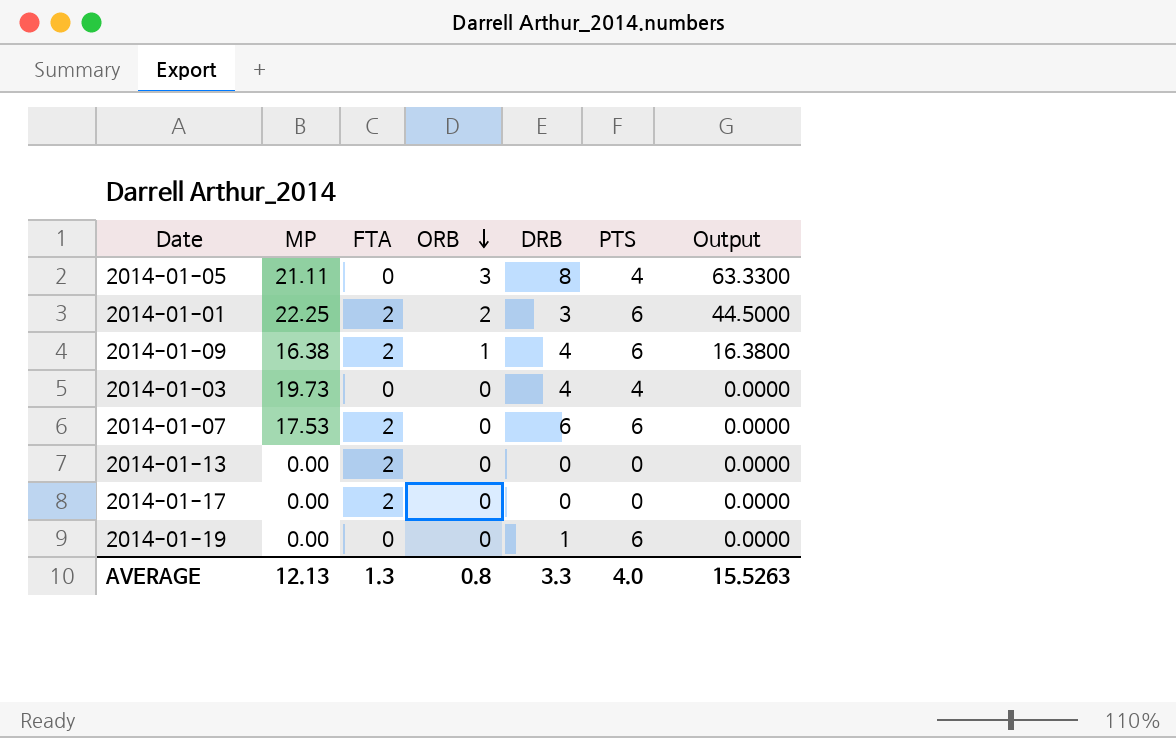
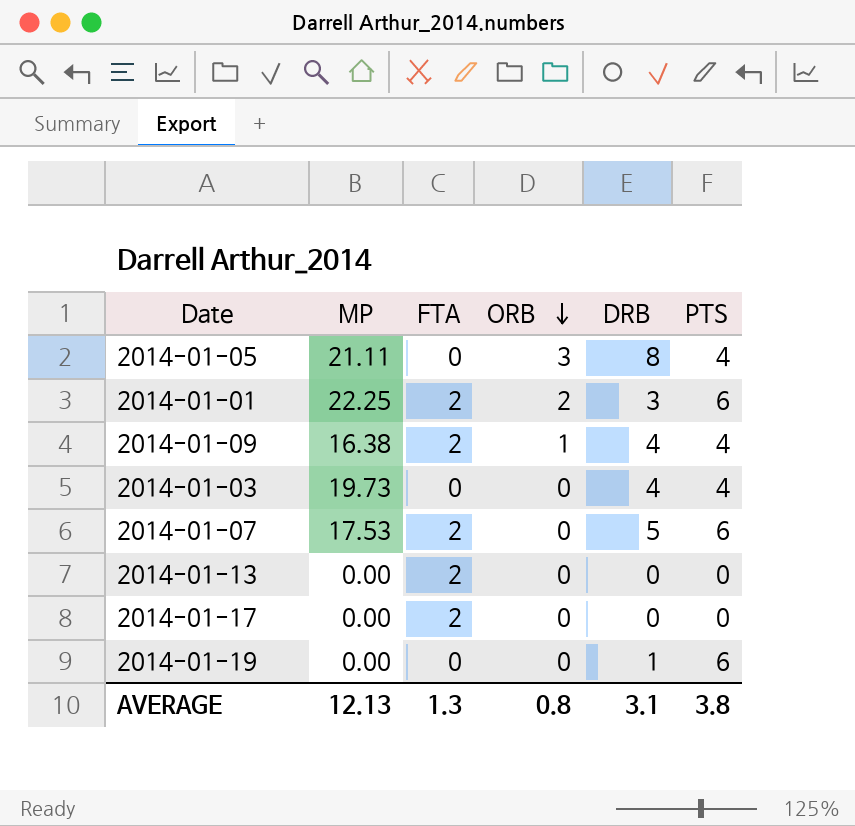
column Output | formula: [MP] * [ORB] -> none
2014-01-09 | PTS: 6 -> 4
2014-01-07 | DRB: 6 -> 5
AVERAGE | DRB: 3.3 -> 3.1
AVERAGE | PTS: 4.0 -> 3.8

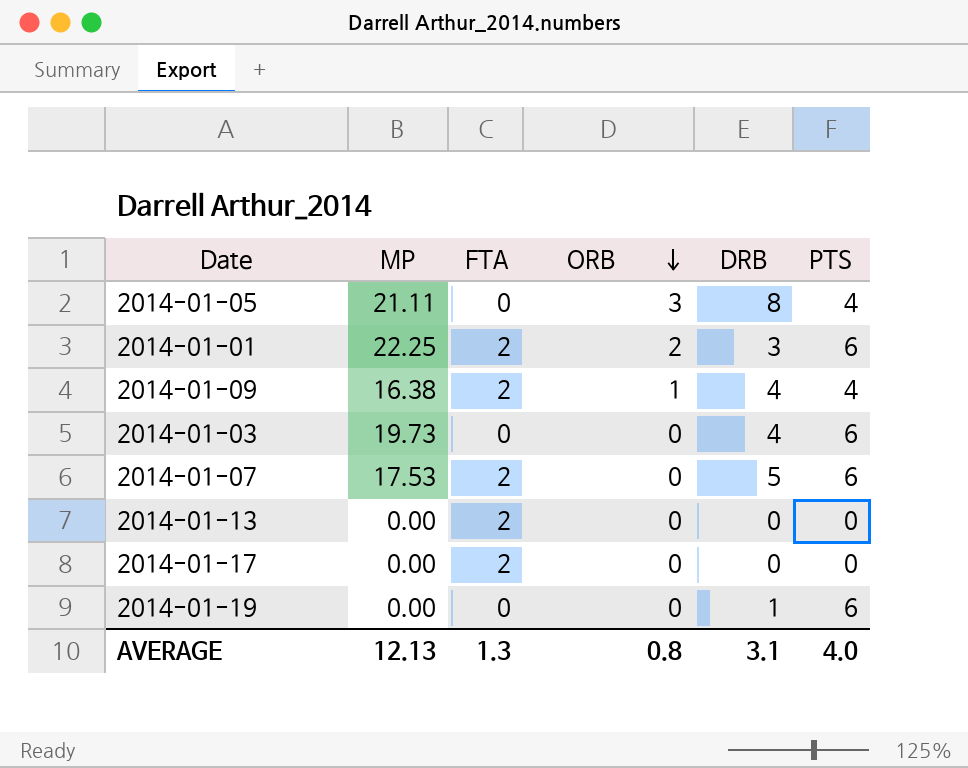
2014-01-03 | PTS: 4 -> 6
AVERAGE | PTS: 3.8 -> 4.0

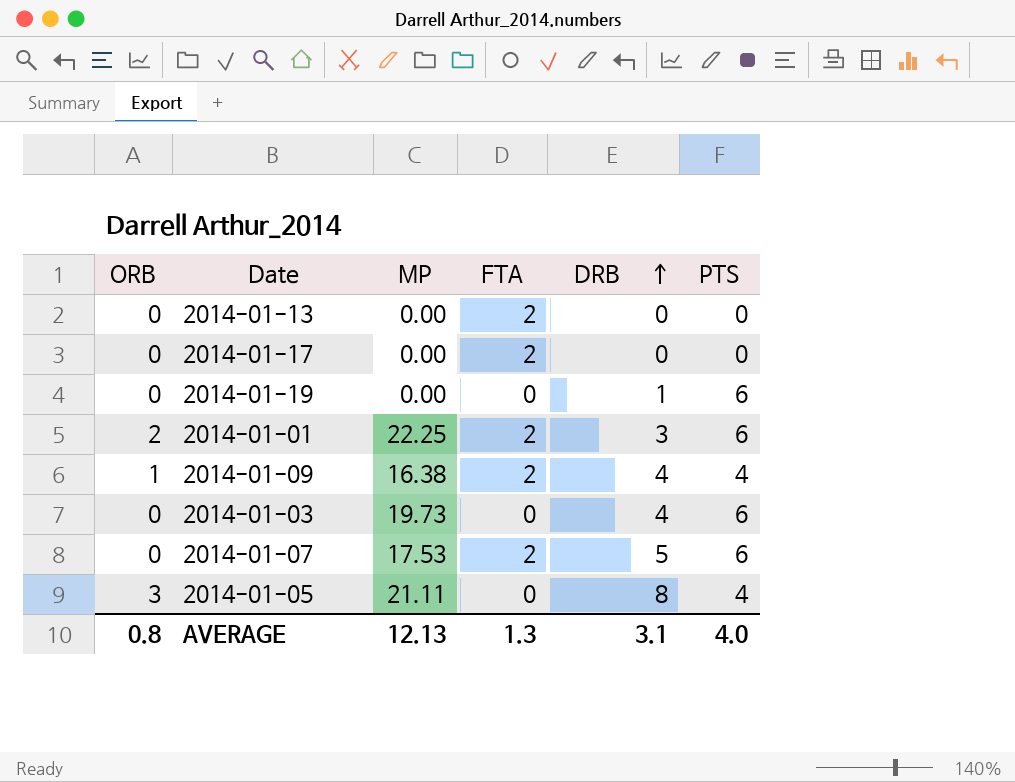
row order: ORB descending -> DRB ascending
column ORB | position: 4 -> 1

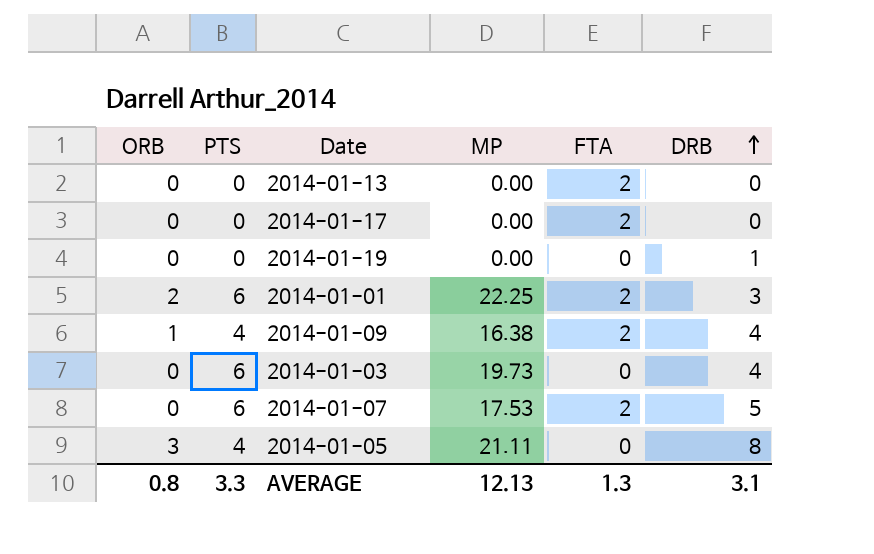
column PTS | position: 6 -> 2
2014-01-19 | PTS: 6 -> 0
AVERAGE | PTS: 4.0 -> 3.3

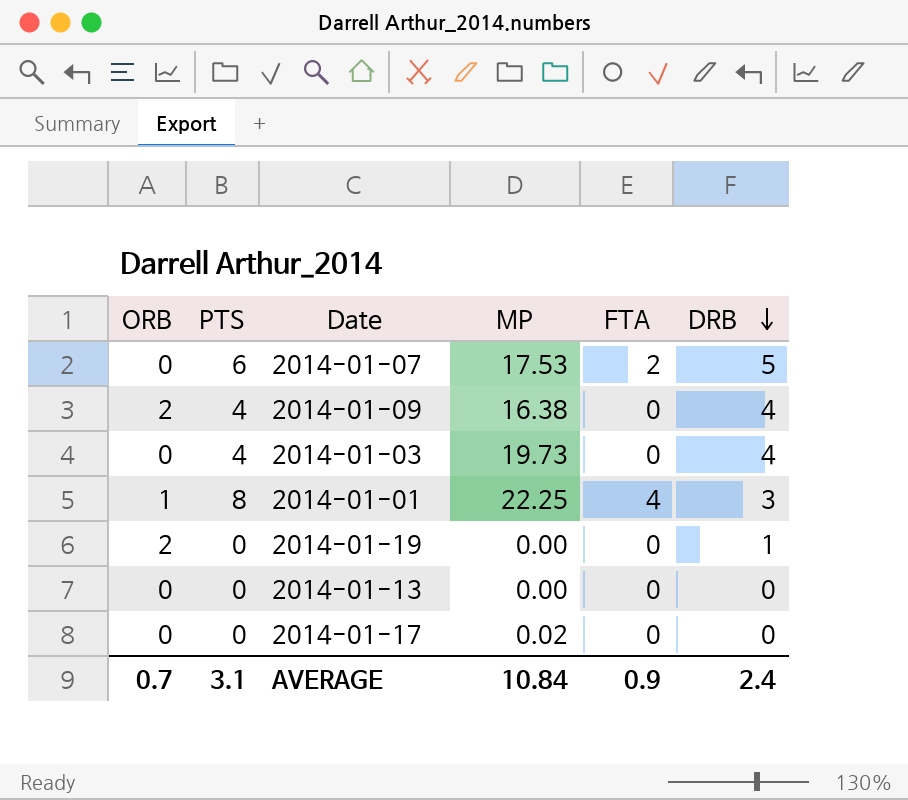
row order: DRB ascending -> DRB descending
row 2014-01-05: 3 | 4 | 21.11 | 0 | 8 -> none
2014-01-09 | ORB: 1 -> 2
2014-01-09 | FTA: 2 -> 0
2014-01-03 | PTS: 6 -> 4
2014-01-01 | ORB: 2 -> 1
2014-01-01 | PTS: 6 -> 8
2014-01-01 | FTA: 2 -> 4
2014-01-19 | ORB: 0 -> 2
2014-01-13 | FTA: 2 -> 0
2014-01-17 | MP: 0.00 -> 0.02
2014-01-17 | FTA: 2 -> 0
AVERAGE | ORB: 0.8 -> 0.7
AVERAGE | PTS: 3.3 -> 3.1
AVERAGE | MP: 12.13 -> 10.84
AVERAGE | FTA: 1.3 -> 0.9
AVERAGE | DRB: 3.1 -> 2.4

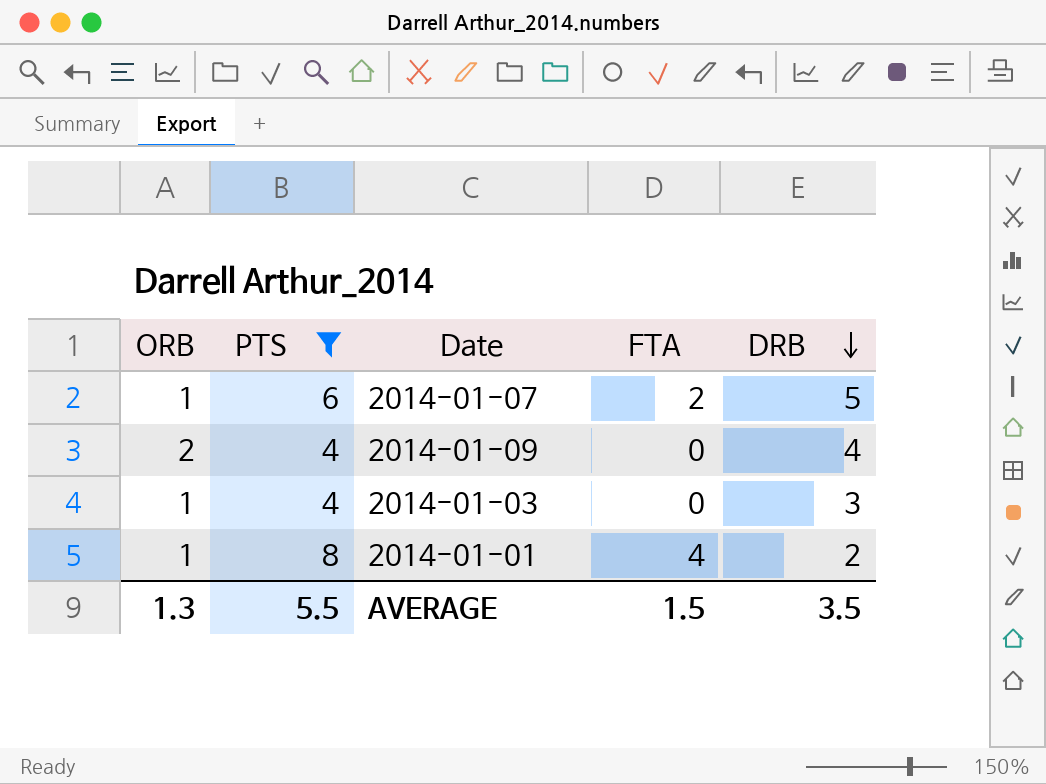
filter: none -> PTS != 0
column MP | position: 4 -> none
2014-01-07 | ORB: 0 -> 1
2014-01-03 | ORB: 0 -> 1
2014-01-03 | DRB: 4 -> 3
2014-01-01 | DRB: 3 -> 2
AVERAGE | ORB: 0.7 -> 1.3
AVERAGE | PTS: 3.1 -> 5.5
AVERAGE | FTA: 0.9 -> 1.5
AVERAGE | DRB: 2.4 -> 3.5

